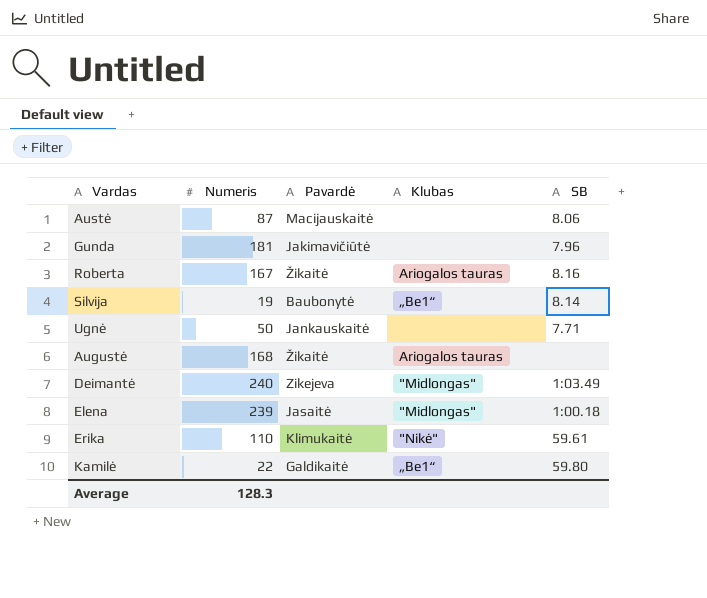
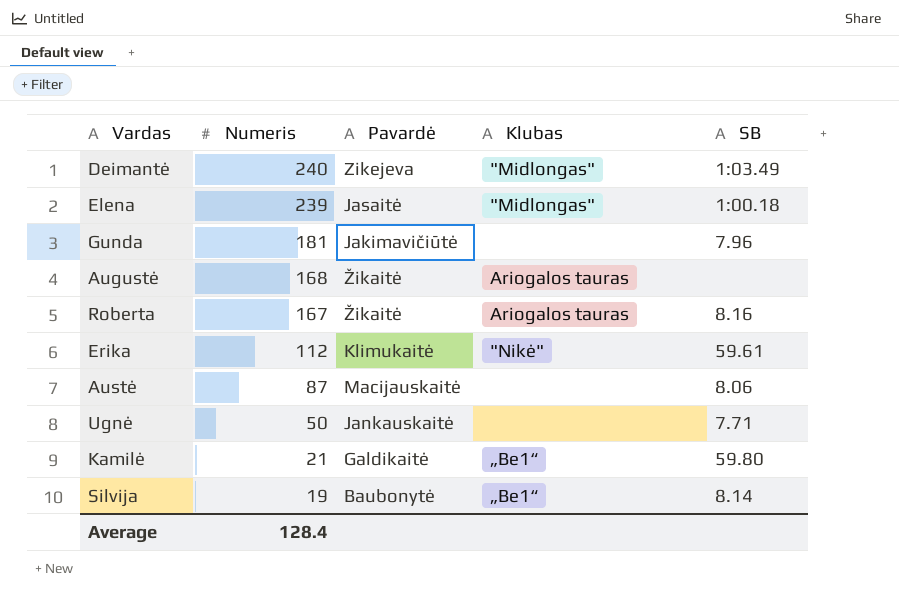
row order: none -> Numeris descending
Erika | Numeris: 110 -> 112
Kamilė | Numeris: 22 -> 21
Average | Numeris: 128.3 -> 128.4

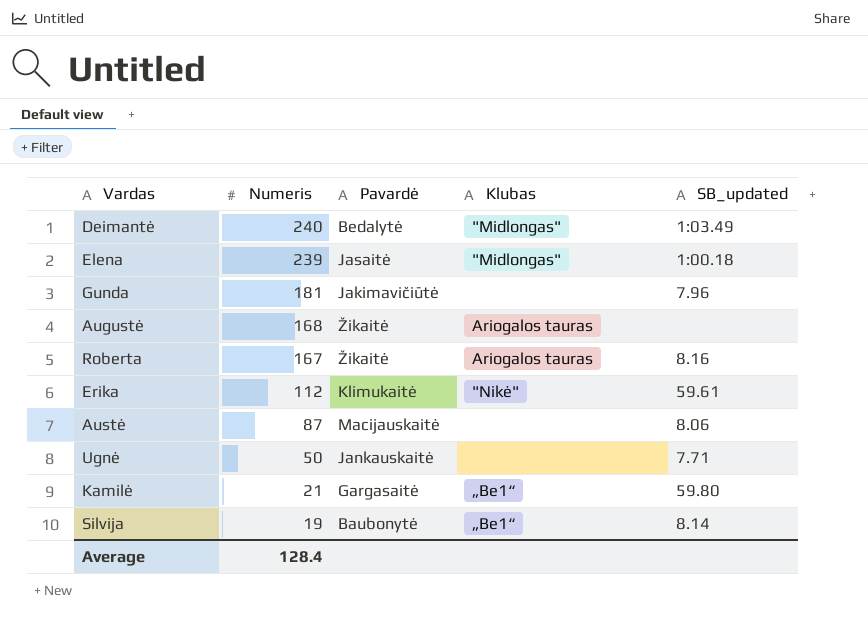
column name: SB -> SB_updated
Deimantė | Pavardė: Zikejeva -> Bedalytė
Kamilė | Pavardė: Galdikaitė -> Gargasaitė

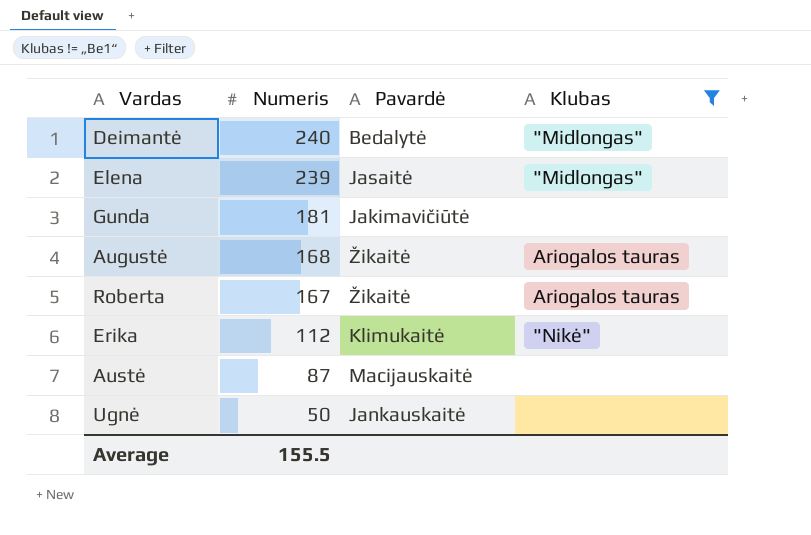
filter: none -> Klubas != „Be1“
column SB_updated | position: 5 -> none
Average | Numeris: 128.4 -> 155.5

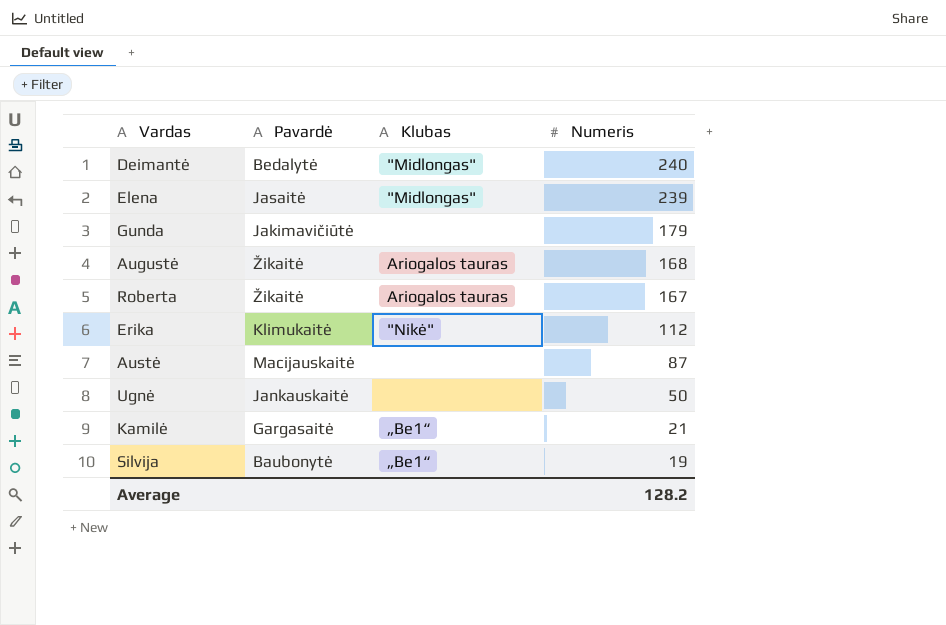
filter: Klubas != „Be1“ -> none
column Numeris | position: 2 -> 4
Gunda | Numeris: 181 -> 179
Average | Numeris: 155.5 -> 128.2

